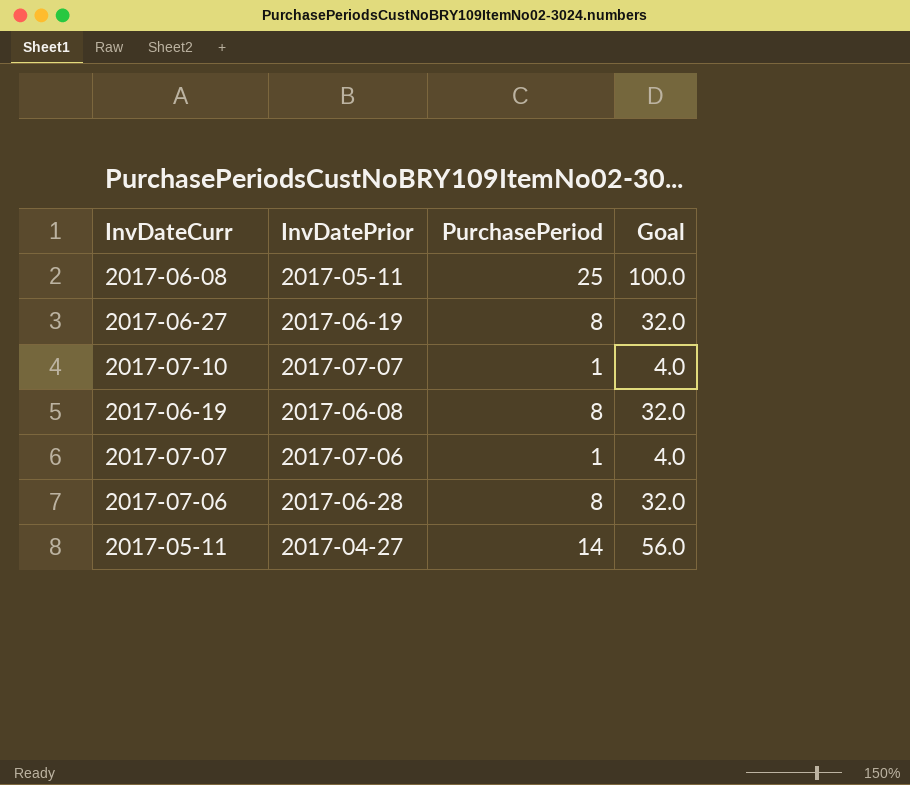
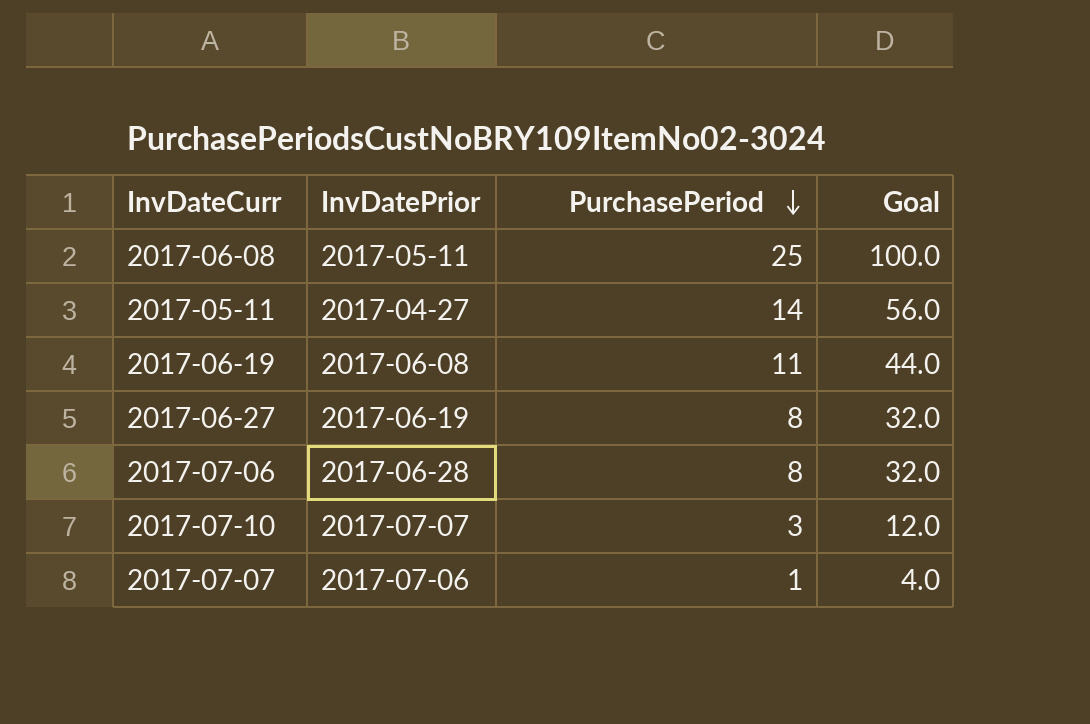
row order: none -> PurchasePeriod descending
2017-06-19 | PurchasePeriod: 8 -> 11
2017-06-19 | Goal: 32.0 -> 44.0
2017-07-10 | PurchasePeriod: 1 -> 3
2017-07-10 | Goal: 4.0 -> 12.0

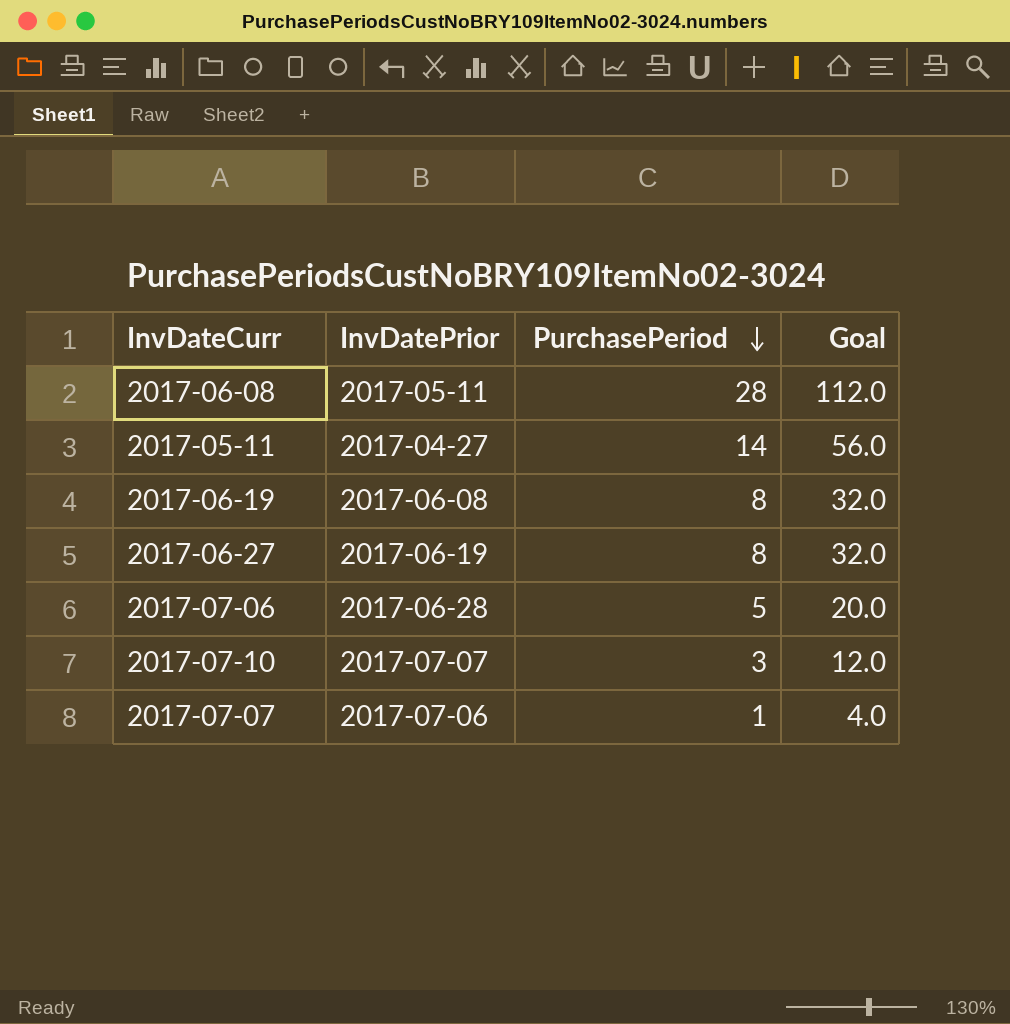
2017-06-08 | PurchasePeriod: 25 -> 28
2017-06-08 | Goal: 100.0 -> 112.0
2017-06-19 | PurchasePeriod: 11 -> 8
2017-06-19 | Goal: 44.0 -> 32.0
2017-07-06 | PurchasePeriod: 8 -> 5
2017-07-06 | Goal: 32.0 -> 20.0

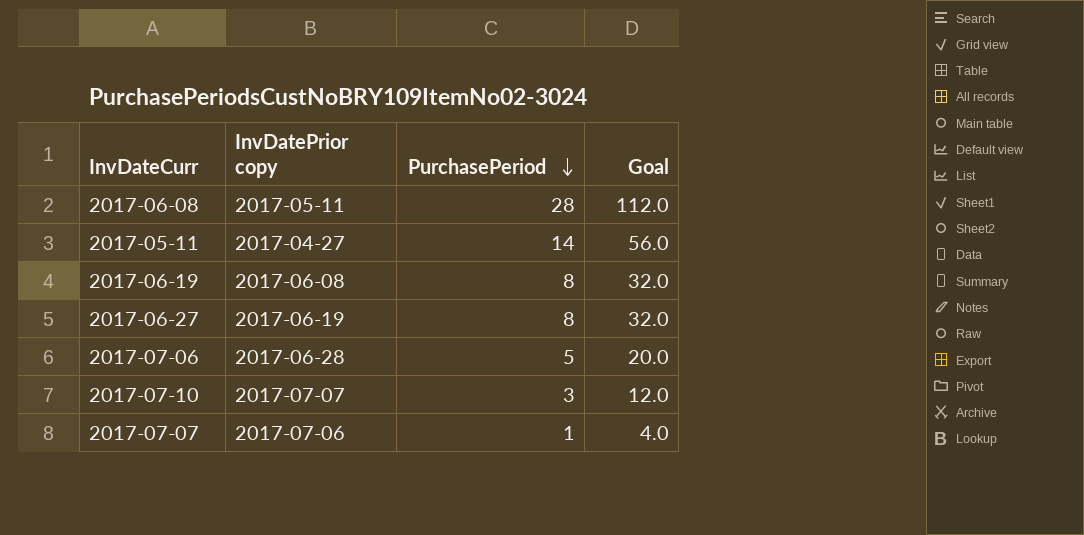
column name: InvDatePrior -> InvDatePrior copy

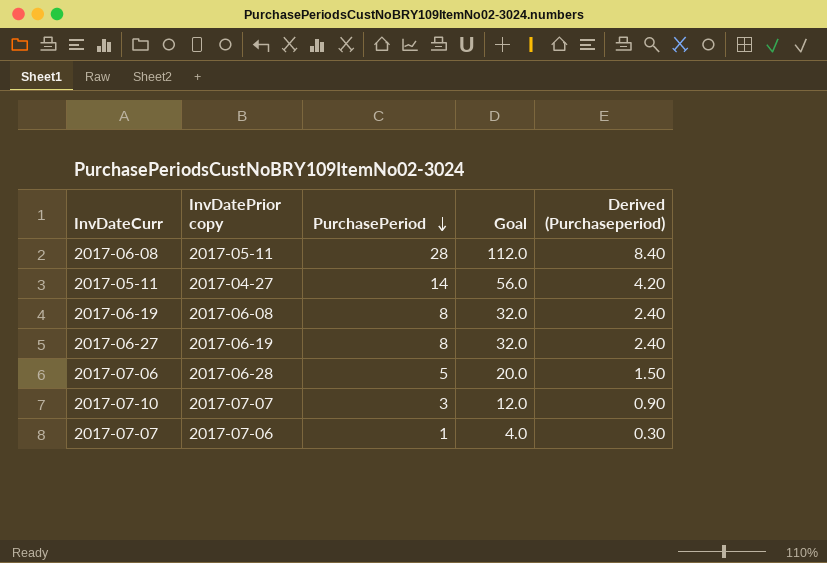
column Derived (Purchaseperiod) | formula: none -> [PurchasePeriod] * 0.3

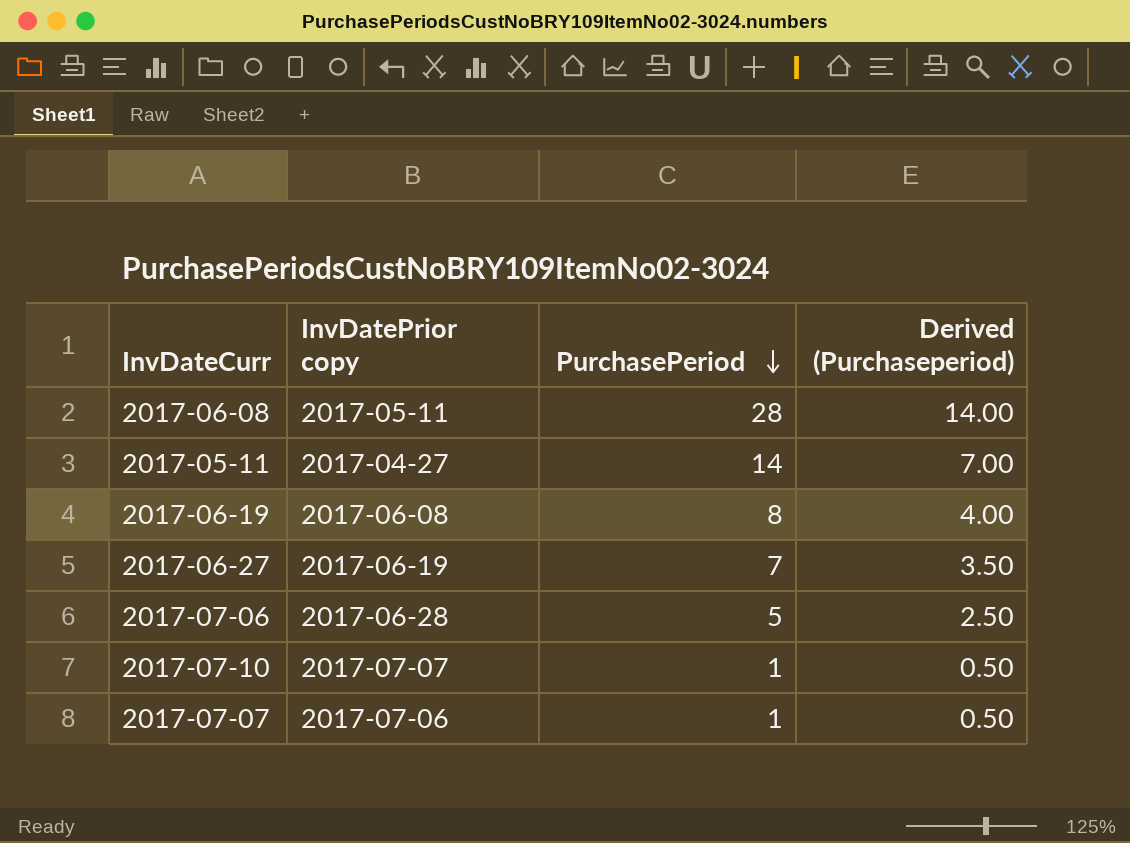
column Goal | formula: [PurchasePeriod] * 4 -> none
column Derived (Purchaseperiod) | formula: [PurchasePeriod] * 0.3 -> [PurchasePeriod] * 0.5
2017-06-27 | PurchasePeriod: 8 -> 7
2017-07-10 | PurchasePeriod: 3 -> 1

